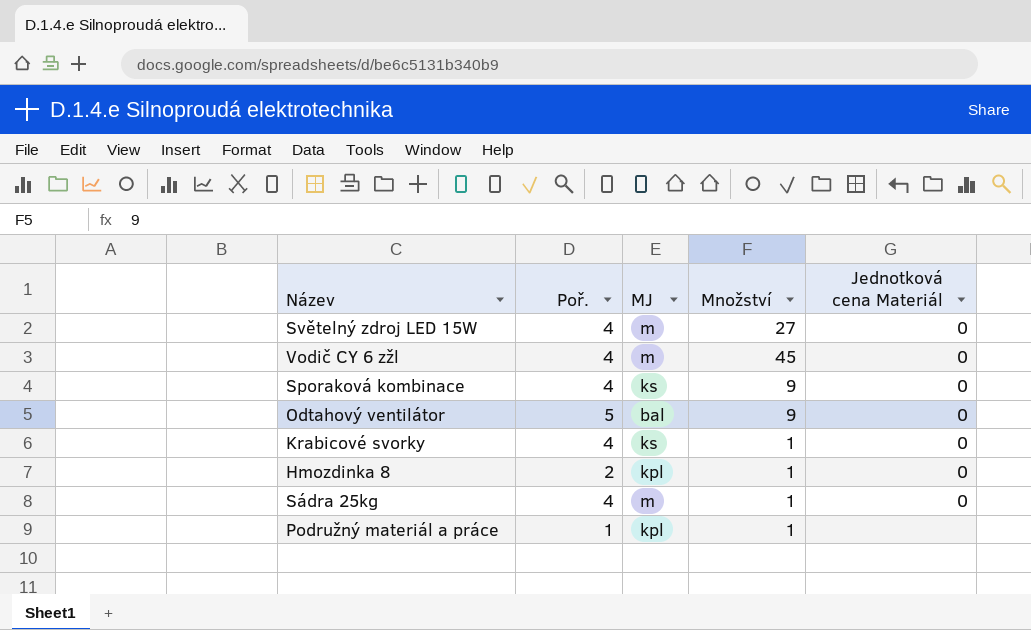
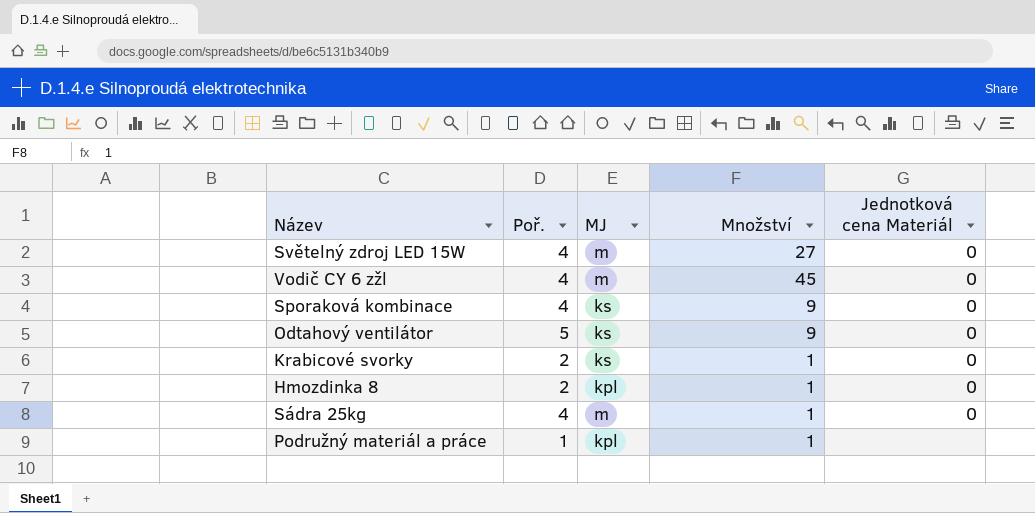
Odtahový ventilátor | MJ: bal -> ks
Krabicové svorky | Poř.: 4 -> 2

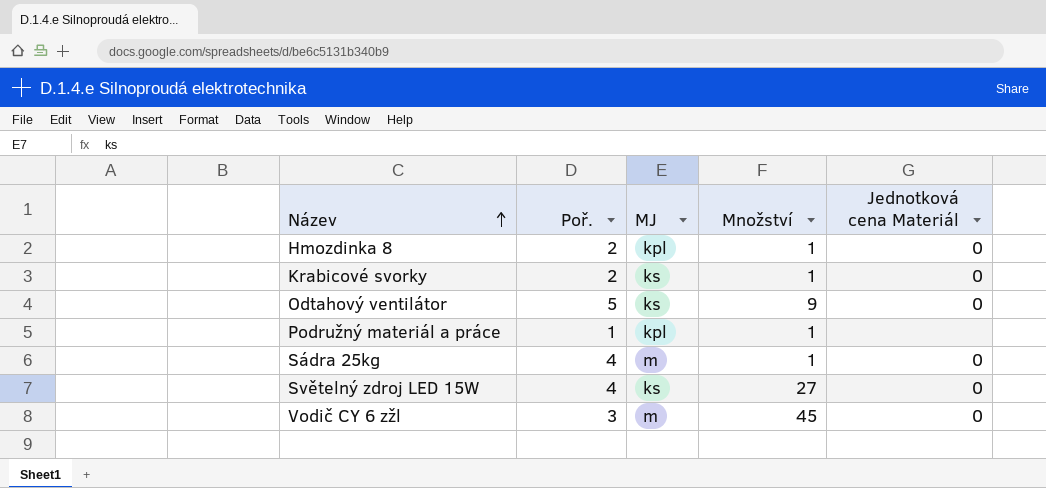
row order: none -> Název ascending
row Sporaková kombinace: 4 | ks | 9 | 0 -> none
Světelný zdroj LED 15W | MJ: m -> ks
Vodič CY 6 zžl | Poř.: 4 -> 3

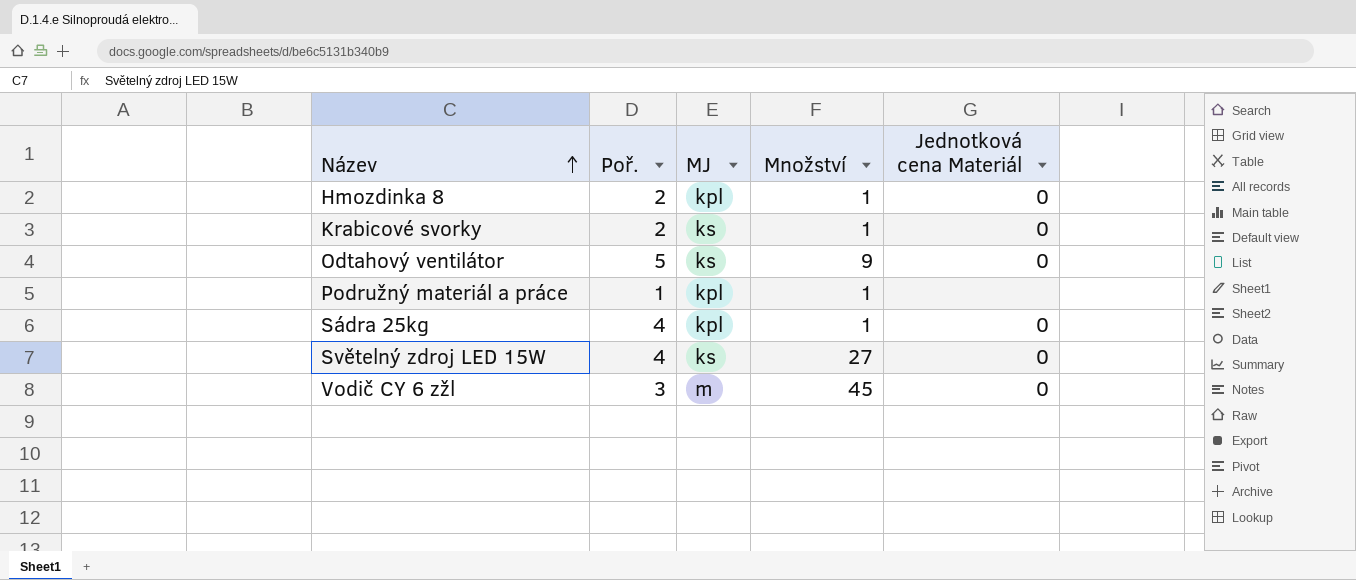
Sádra 25kg | MJ: m -> kpl

